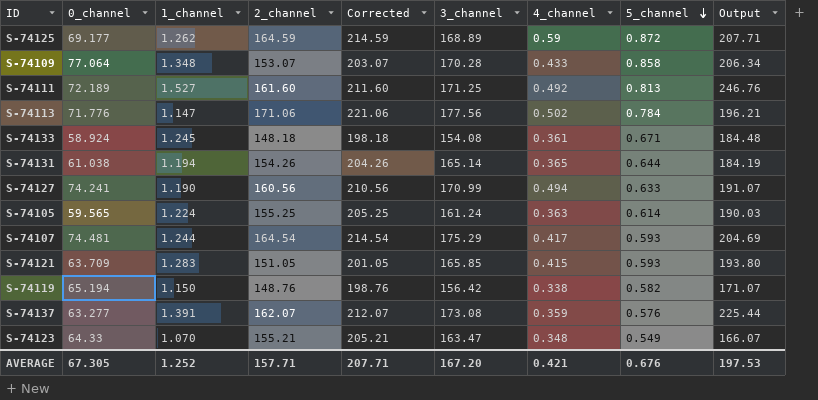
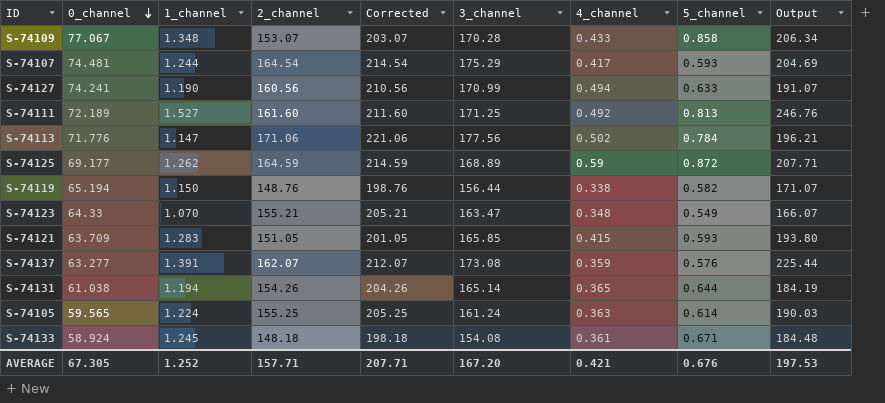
row order: 5_channel descending -> 0_channel descending
S-74109 | 0_channel: 77.064 -> 77.067
S-74119 | 3_channel: 156.42 -> 156.44

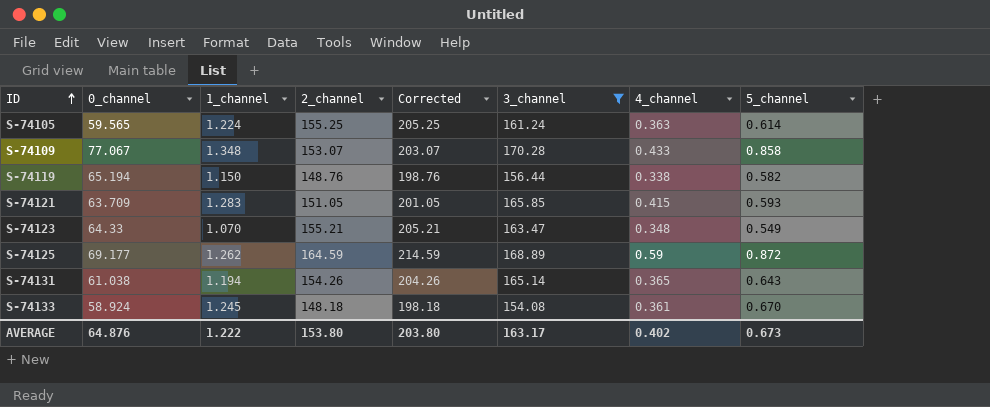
filter: none -> 3_channel <= 170.28
row order: 0_channel descending -> ID ascending
column Output | formula: [1_channel] * [2_channel] -> none
S-74131 | 5_channel: 0.644 -> 0.643
S-74133 | 5_channel: 0.671 -> 0.670
AVERAGE | 0_channel: 67.305 -> 64.876
AVERAGE | 1_channel: 1.252 -> 1.222
AVERAGE | 2_channel: 157.71 -> 153.80
AVERAGE | Corrected: 207.71 -> 203.80
AVERAGE | 3_channel: 167.20 -> 163.17
AVERAGE | 4_channel: 0.421 -> 0.402
AVERAGE | 5_channel: 0.676 -> 0.673

